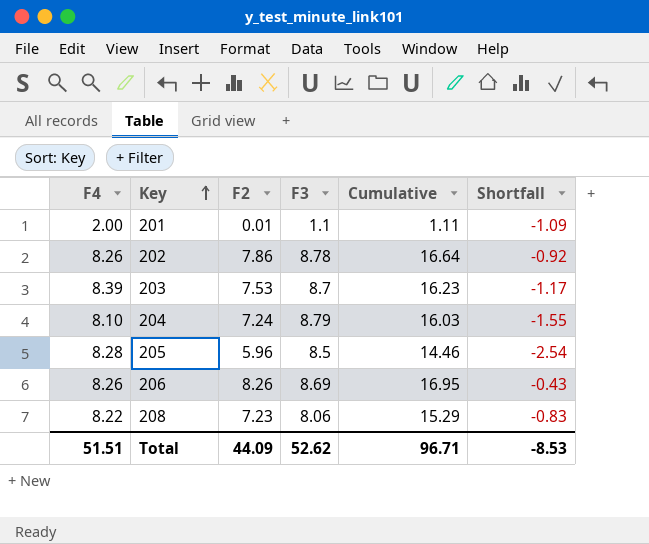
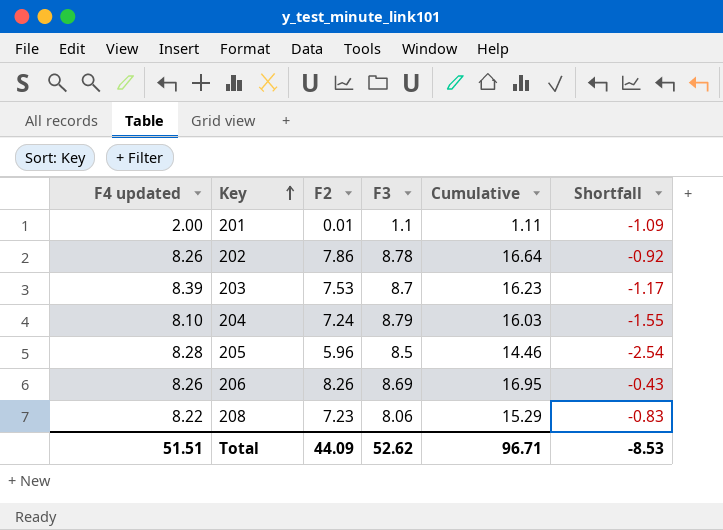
column name: F4 -> F4 updated

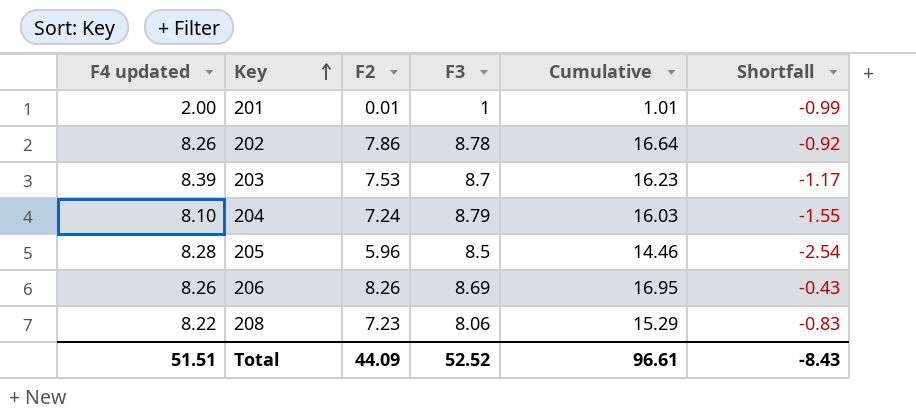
201 | F3: 1.1 -> 1
201 | Cumulative: 1.11 -> 1.01
201 | Shortfall: -1.09 -> -0.99
Total | F3: 52.62 -> 52.52
Total | Cumulative: 96.71 -> 96.61
Total | Shortfall: -8.53 -> -8.43

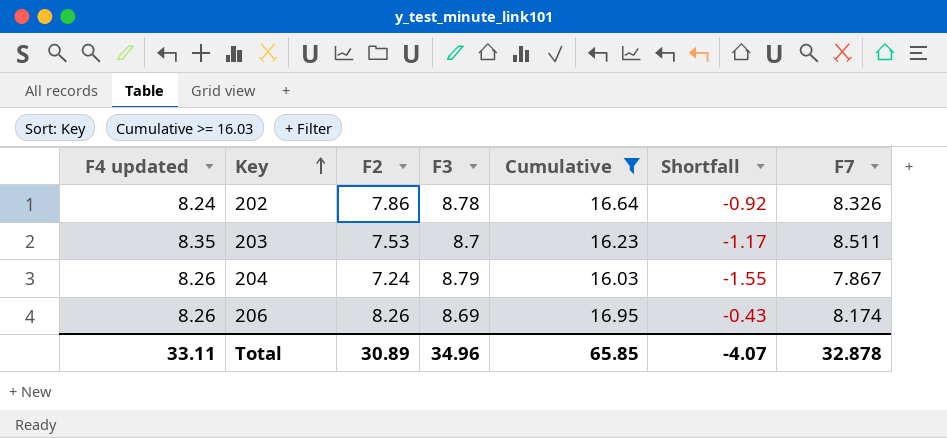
filter: none -> Cumulative >= 16.03
column F7 | position: none -> 7
202 | F4 updated: 8.26 -> 8.24
203 | F4 updated: 8.39 -> 8.35
204 | F4 updated: 8.10 -> 8.26
Total | F4 updated: 51.51 -> 33.11
Total | F2: 44.09 -> 30.89
Total | F3: 52.52 -> 34.96
Total | Cumulative: 96.61 -> 65.85
Total | Shortfall: -8.43 -> -4.07

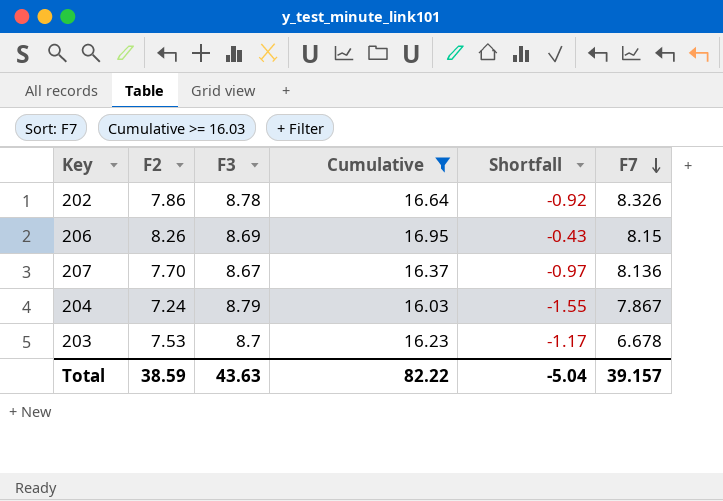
row order: Key ascending -> F7 descending
column F4 updated | position: 1 -> none
206 | F7: 8.174 -> 8.15
row 207: none -> 7.70 | 8.67 | 16.37 | -0.97 | 8.136
203 | F7: 8.511 -> 6.678
Total | F2: 30.89 -> 38.59
Total | F3: 34.96 -> 43.63
Total | Cumulative: 65.85 -> 82.22
Total | Shortfall: -4.07 -> -5.04
Total | F7: 32.878 -> 39.157

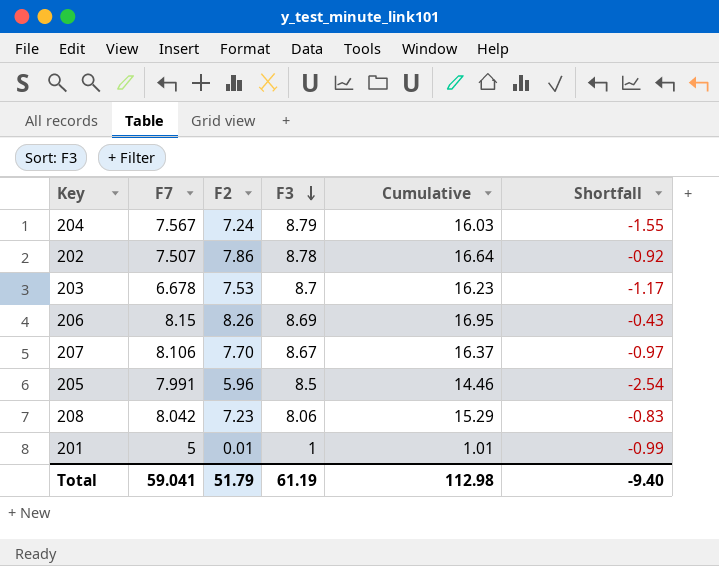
filter: Cumulative >= 16.03 -> none
row order: F7 descending -> F3 descending
column F7 | position: 6 -> 2
204 | F7: 7.867 -> 7.567
202 | F7: 8.326 -> 7.507
207 | F7: 8.136 -> 8.106
Total | F7: 39.157 -> 59.041
Total | F2: 38.59 -> 51.79
Total | F3: 43.63 -> 61.19
Total | Cumulative: 82.22 -> 112.98
Total | Shortfall: -5.04 -> -9.40

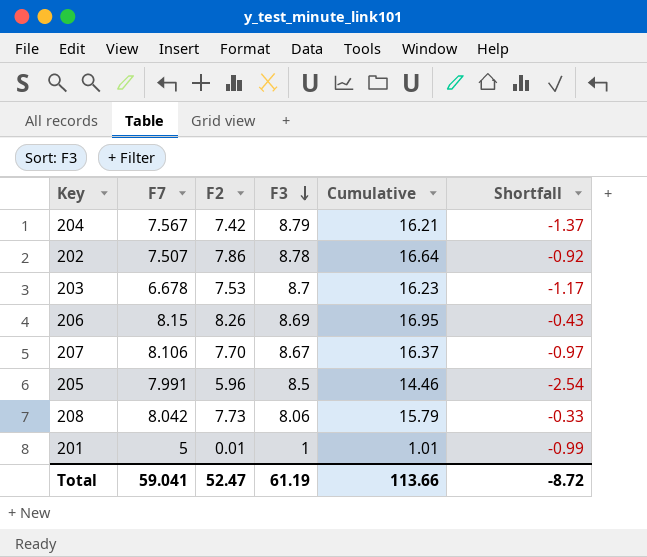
204 | F2: 7.24 -> 7.42
204 | Cumulative: 16.03 -> 16.21
204 | Shortfall: -1.55 -> -1.37
208 | F2: 7.23 -> 7.73
208 | Cumulative: 15.29 -> 15.79
208 | Shortfall: -0.83 -> -0.33
Total | F2: 51.79 -> 52.47
Total | Cumulative: 112.98 -> 113.66
Total | Shortfall: -9.40 -> -8.72

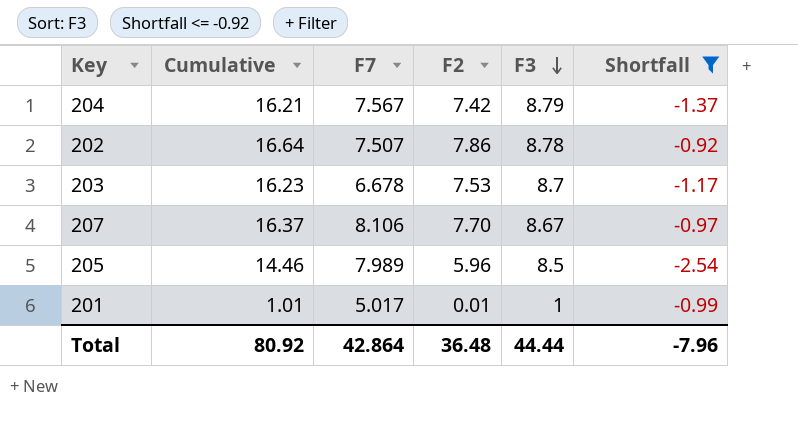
filter: none -> Shortfall <= -0.92
column Cumulative | position: 5 -> 2
205 | F7: 7.991 -> 7.989
201 | F7: 5 -> 5.017
Total | Cumulative: 113.66 -> 80.92
Total | F7: 59.041 -> 42.864
Total | F2: 52.47 -> 36.48
Total | F3: 61.19 -> 44.44
Total | Shortfall: -8.72 -> -7.96

